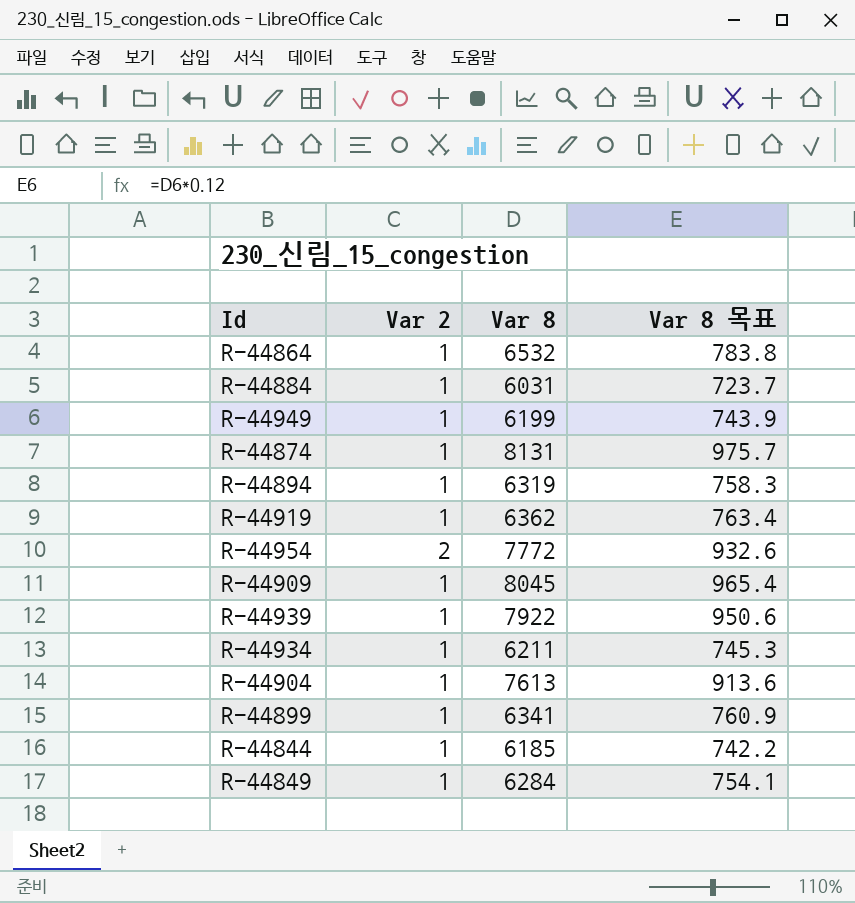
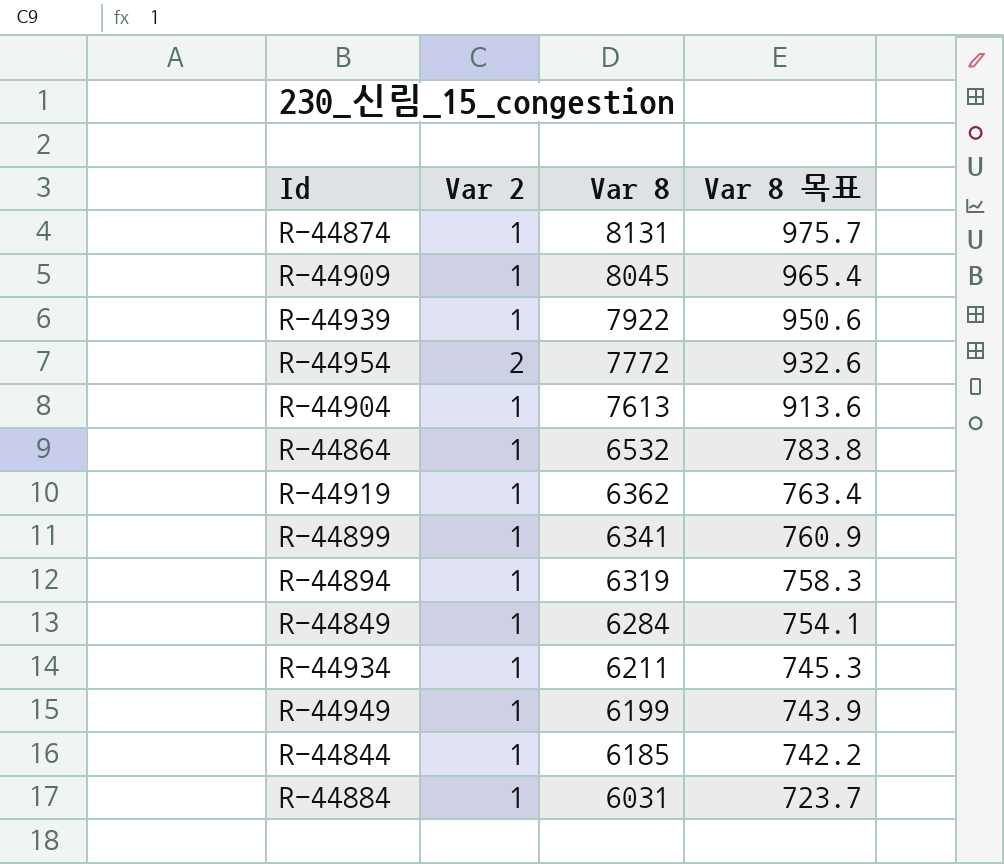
row order: none -> Var 8 descending

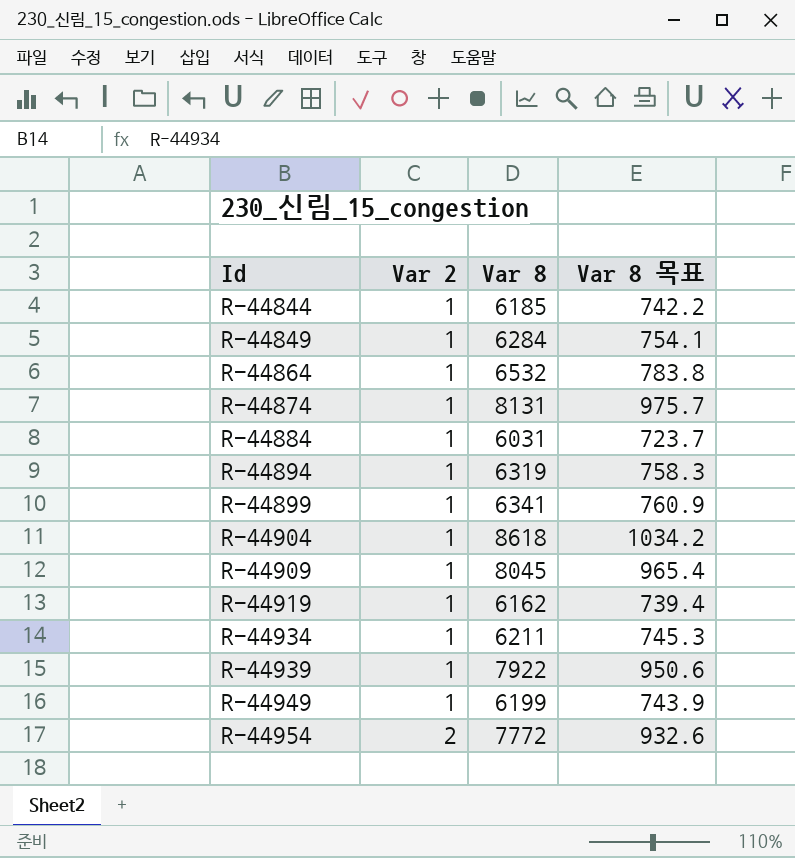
row order: Var 8 descending -> Id ascending
R-44904 | Var 8: 7613 -> 8618
R-44904 | Var 8 목표: 913.6 -> 1034.2
R-44919 | Var 8: 6362 -> 6162
R-44919 | Var 8 목표: 763.4 -> 739.4

